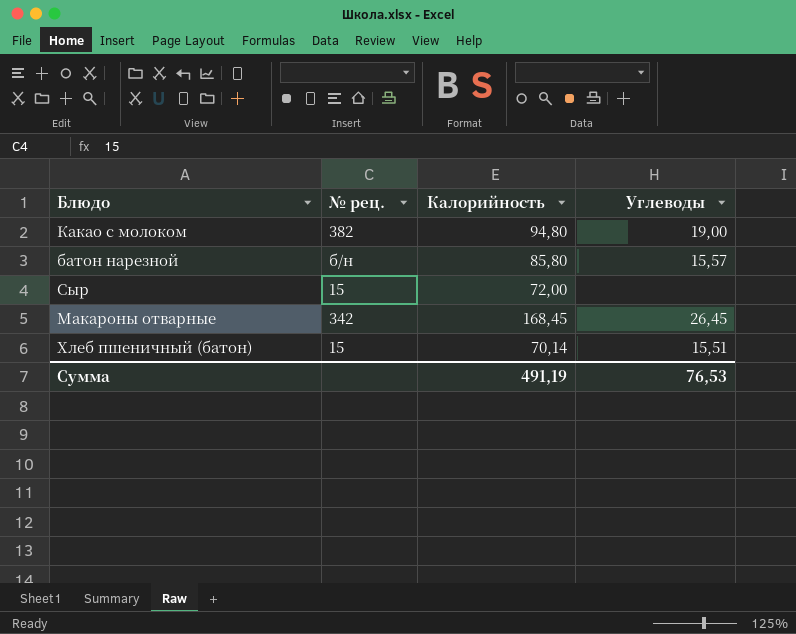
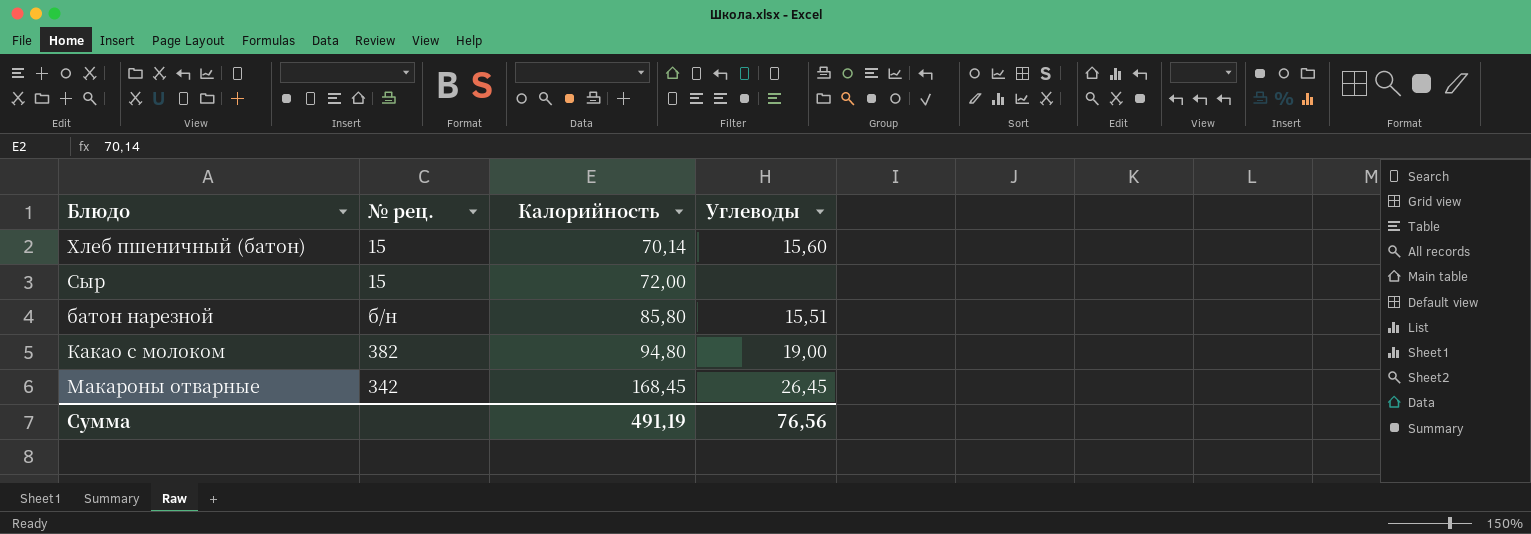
row order: none -> Калорийность ascending
Хлеб пшеничный (батон) | Углеводы: 15,51 -> 15,60
батон нарезной | Углеводы: 15,57 -> 15,51
Сумма | Углеводы: 76,53 -> 76,56

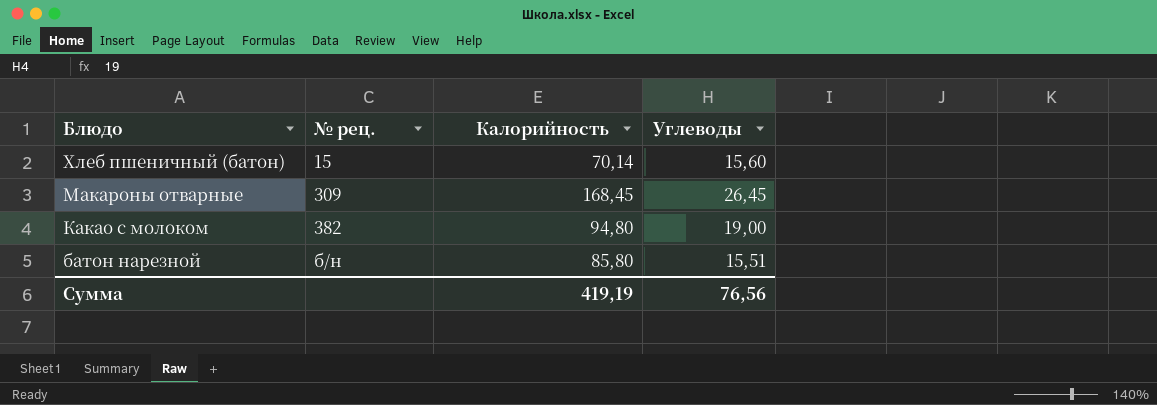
row order: Калорийность ascending -> Блюдо descending
row Сыр: 15 | 72,00 | none -> none
Макароны отварные | № рец.: 342 -> 309
Сумма | Калорийность: 491,19 -> 419,19

